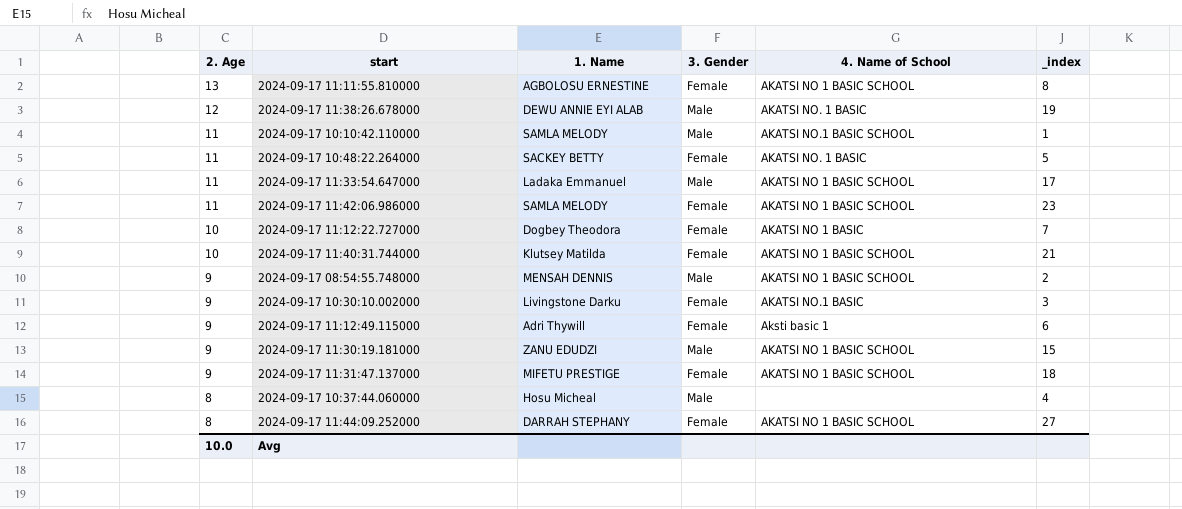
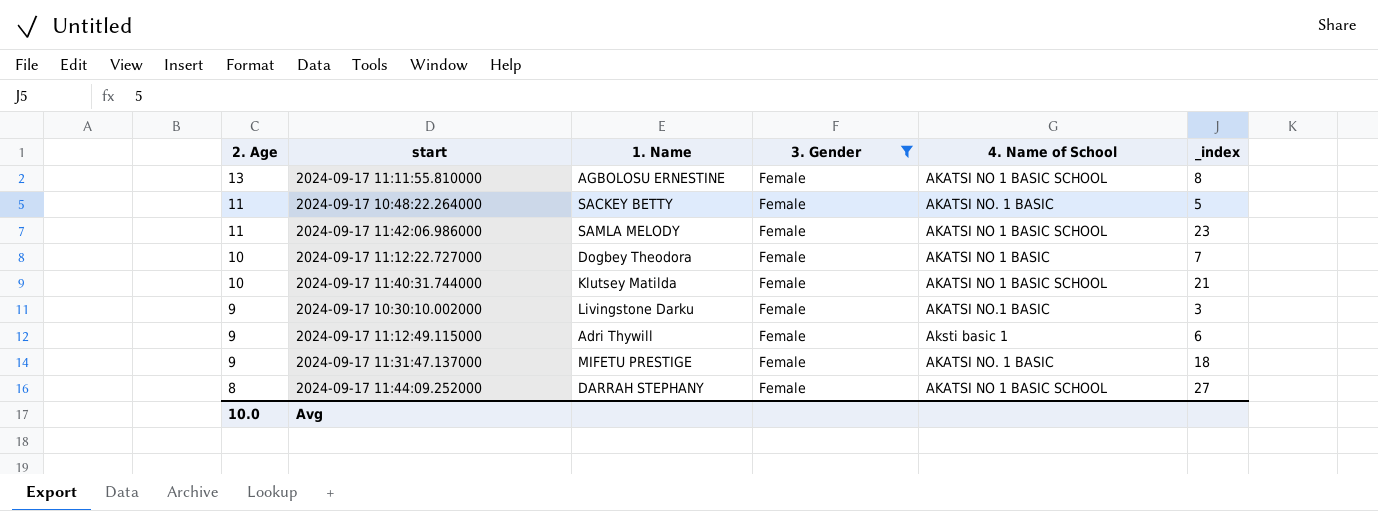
filter: none -> 3. Gender = Female
2024-09-17 11:31:47.137000 | 4. Name of School: AKATSI NO 1 BASIC SCHOOL -> AKATSI NO. 1 BASIC

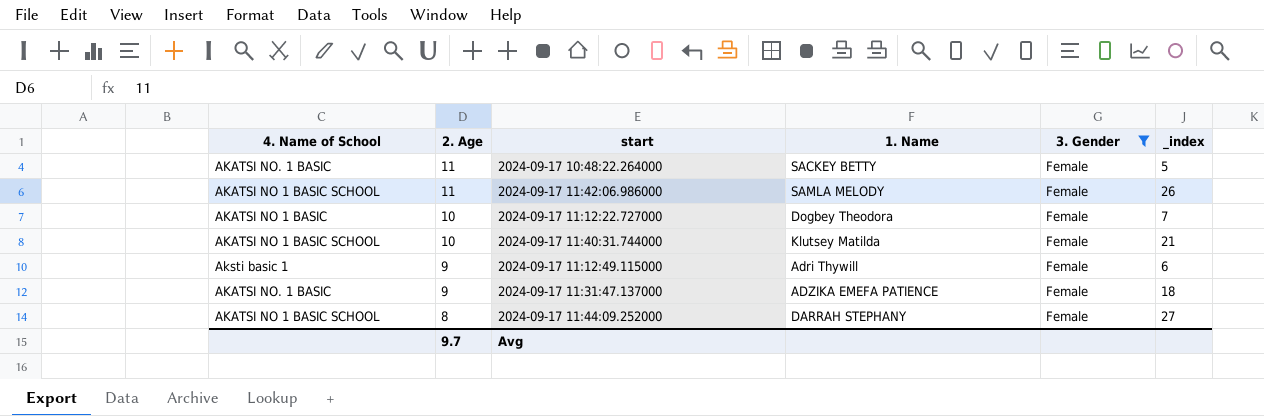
column 4. Name of School | position: 5 -> 1
row 2024-09-17 11:11:55.810000: 13 | AGBOLOSU ERNESTINE | Female | AKATSI NO 1 BASIC SCHOOL | 8 -> none
row 2024-09-17 10:30:10.002000: 9 | Livingstone Darku | Female | AKATSI NO.1 BASIC | 3 -> none
2024-09-17 11:42:06.986000 | _index: 23 -> 26
2024-09-17 11:31:47.137000 | 1. Name: MIFETU PRESTIGE -> ADZIKA EMEFA PATIENCE
Avg | 2. Age: 10.0 -> 9.7

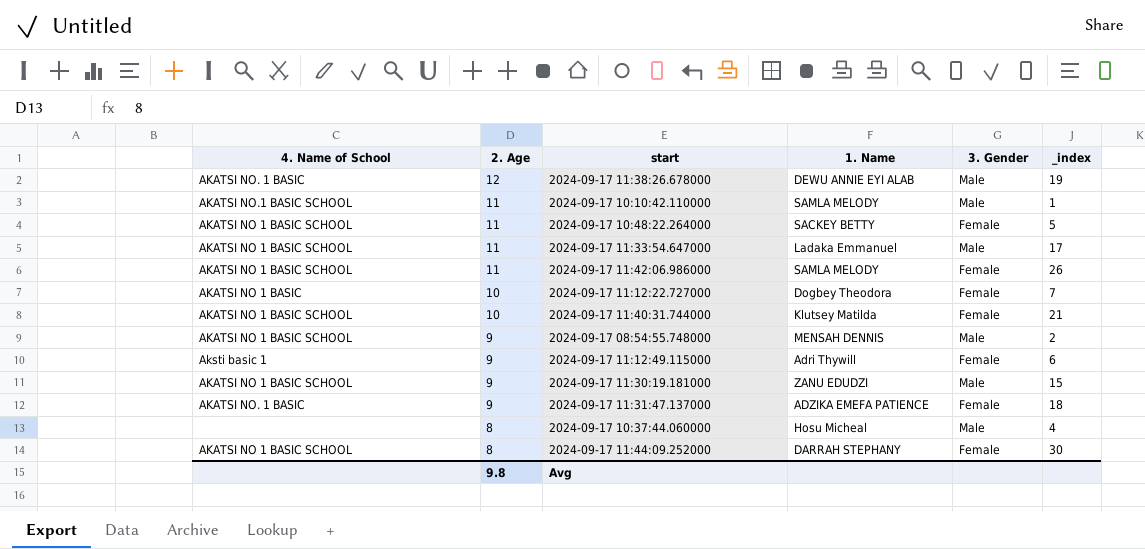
filter: 3. Gender = Female -> none
2024-09-17 10:48:22.264000 | 4. Name of School: AKATSI NO. 1 BASIC -> AKATSI NO 1 BASIC SCHOOL
2024-09-17 11:44:09.252000 | _index: 27 -> 30
Avg | 2. Age: 9.7 -> 9.8

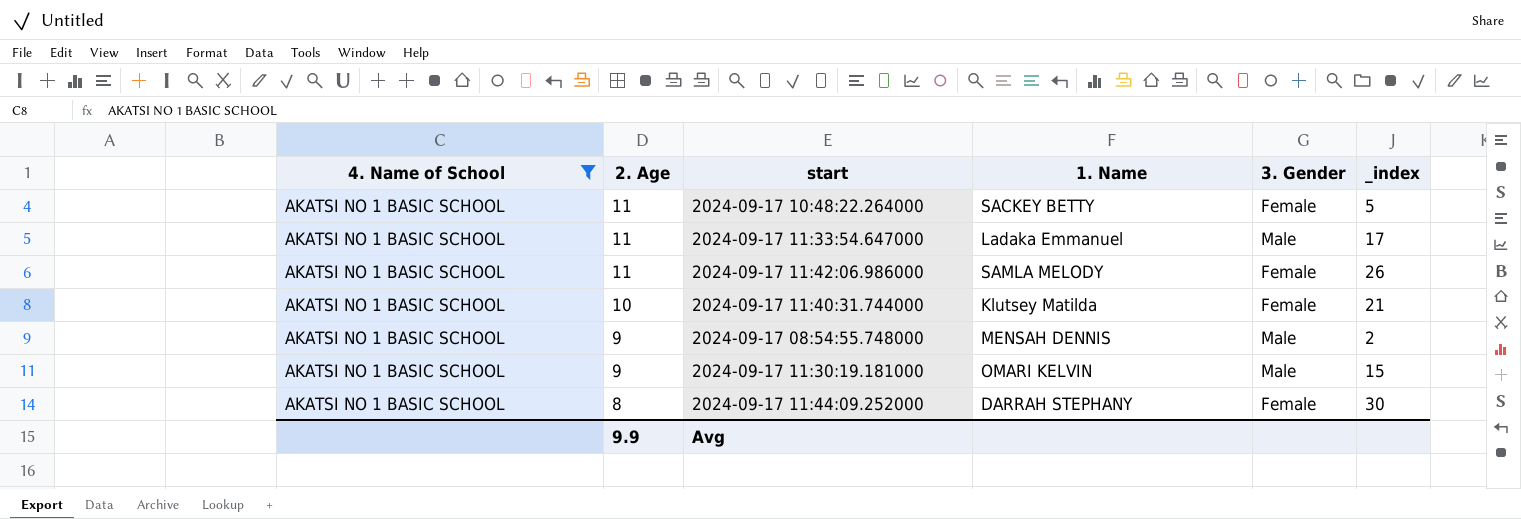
filter: none -> 4. Name of School = AKATSI NO 1 BASIC SCHOOL
2024-09-17 11:30:19.181000 | 1. Name: ZANU EDUDZI -> OMARI KELVIN
Avg | 2. Age: 9.8 -> 9.9

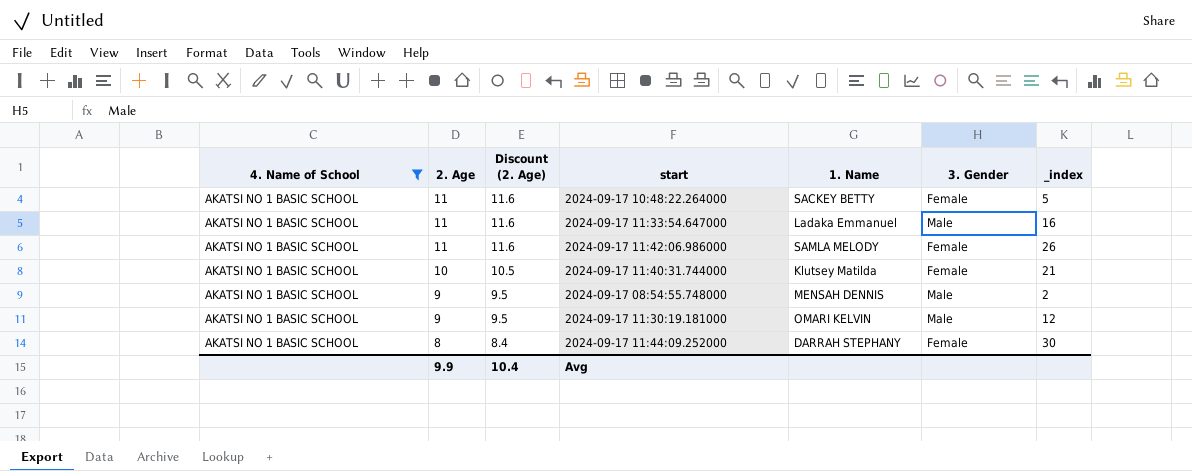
column Discount (2. Age) | formula: none -> [2. Age] * 1.05
2024-09-17 11:33:54.647000 | _index: 17 -> 16
2024-09-17 11:30:19.181000 | _index: 15 -> 12

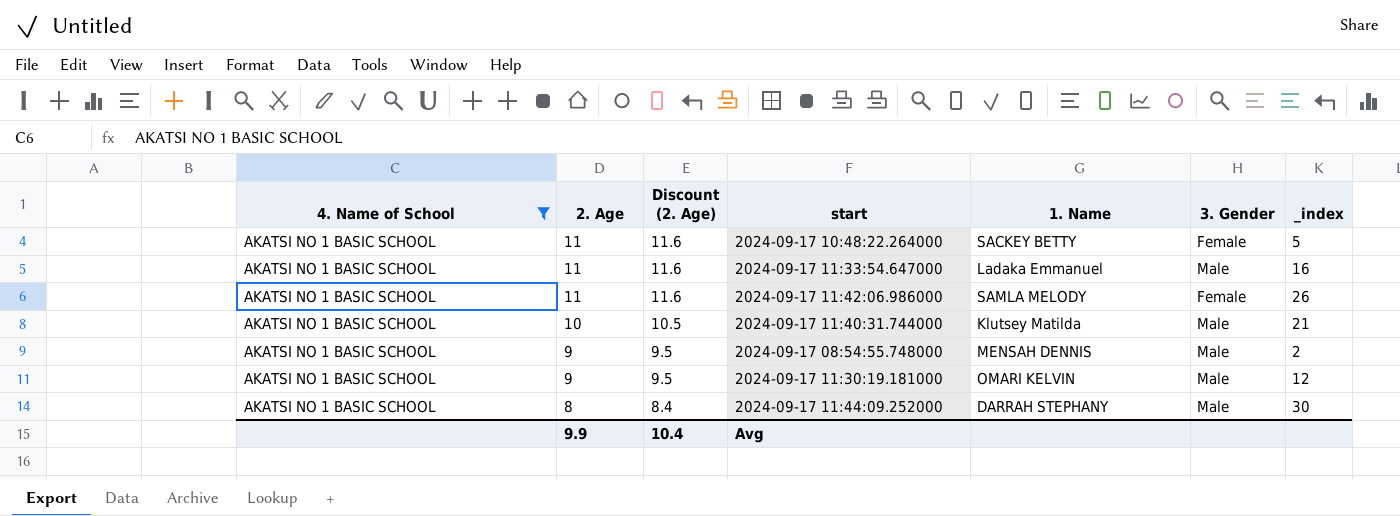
2024-09-17 11:40:31.744000 | 3. Gender: Female -> Male
2024-09-17 11:44:09.252000 | 3. Gender: Female -> Male

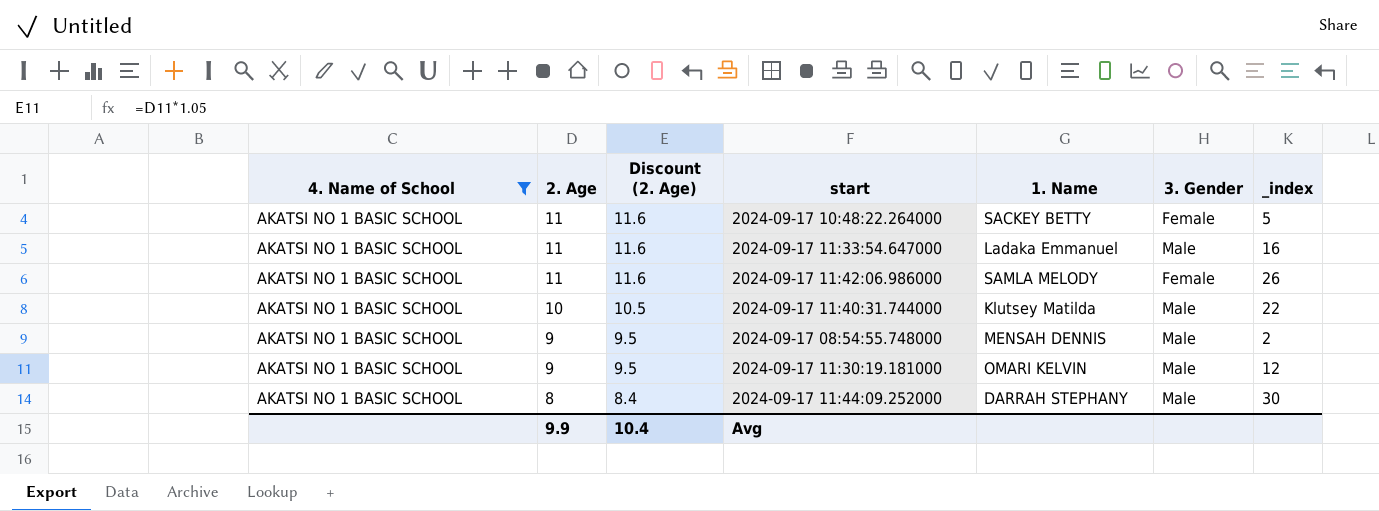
2024-09-17 11:40:31.744000 | _index: 21 -> 22

